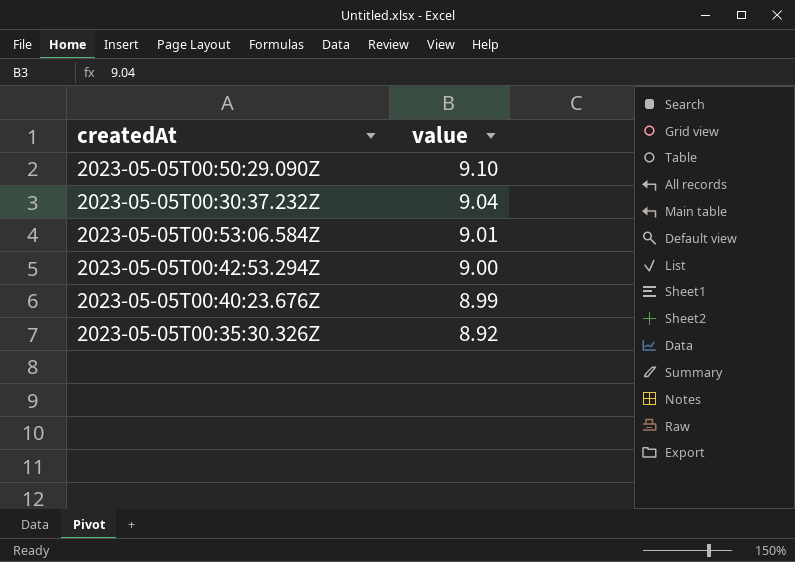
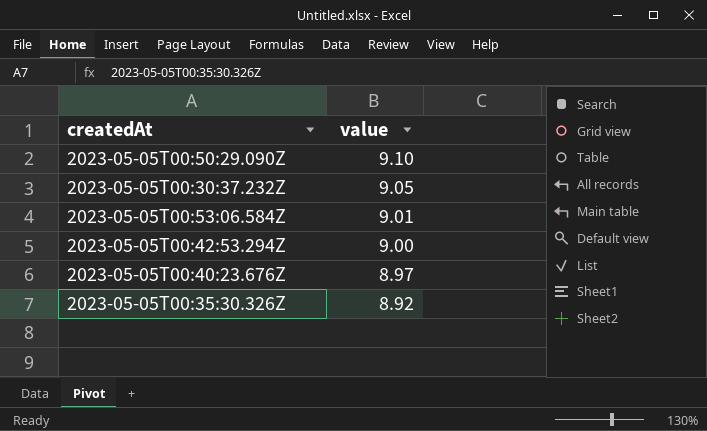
2023-05-05T00:30:37.232Z | value: 9.04 -> 9.05
2023-05-05T00:40:23.676Z | value: 8.99 -> 8.97

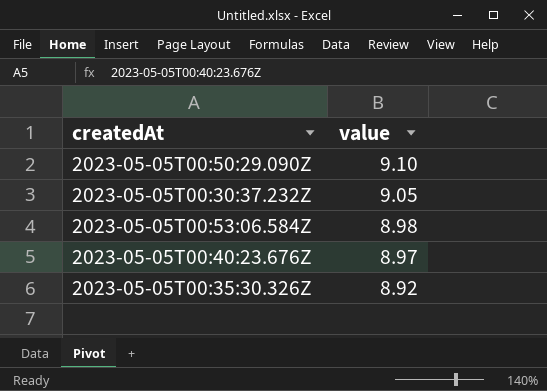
row 2023-05-05T00:42:53.294Z: 9.00 -> none
2023-05-05T00:53:06.584Z | value: 9.01 -> 8.98

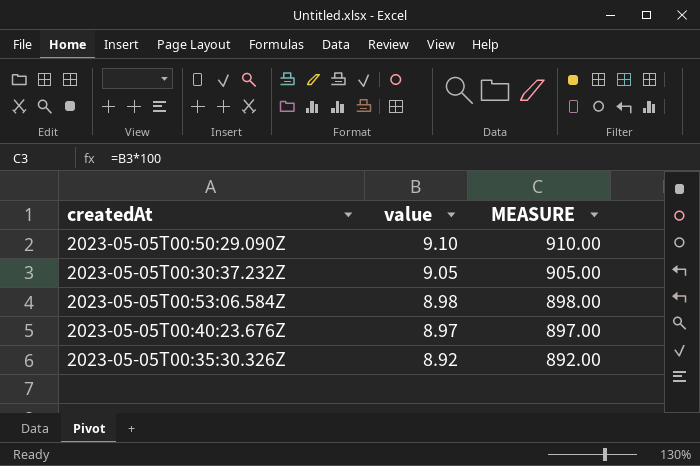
column MEASURE | formula: none -> [value] * 100

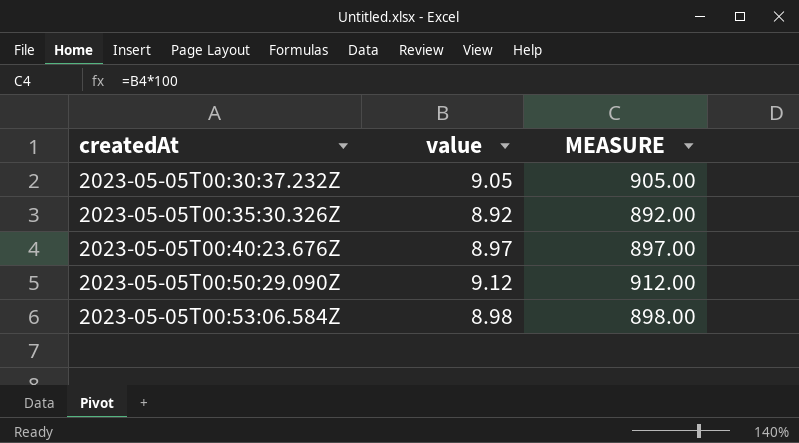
row order: value descending -> createdAt ascending
2023-05-05T00:50:29.090Z | value: 9.10 -> 9.12
2023-05-05T00:50:29.090Z | MEASURE: 910.00 -> 912.00

